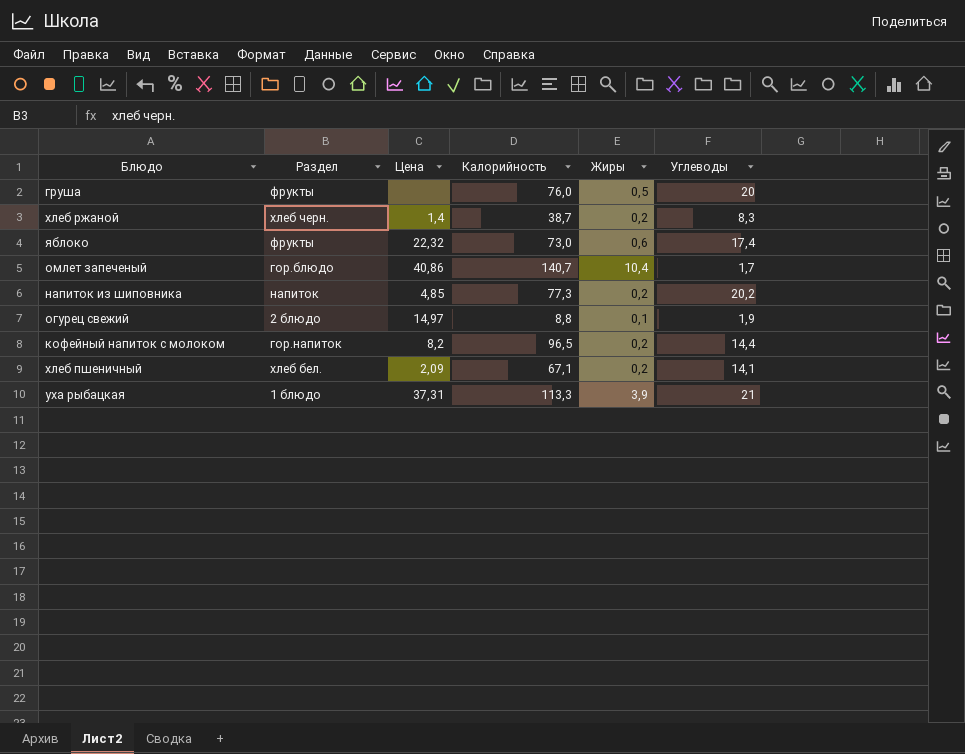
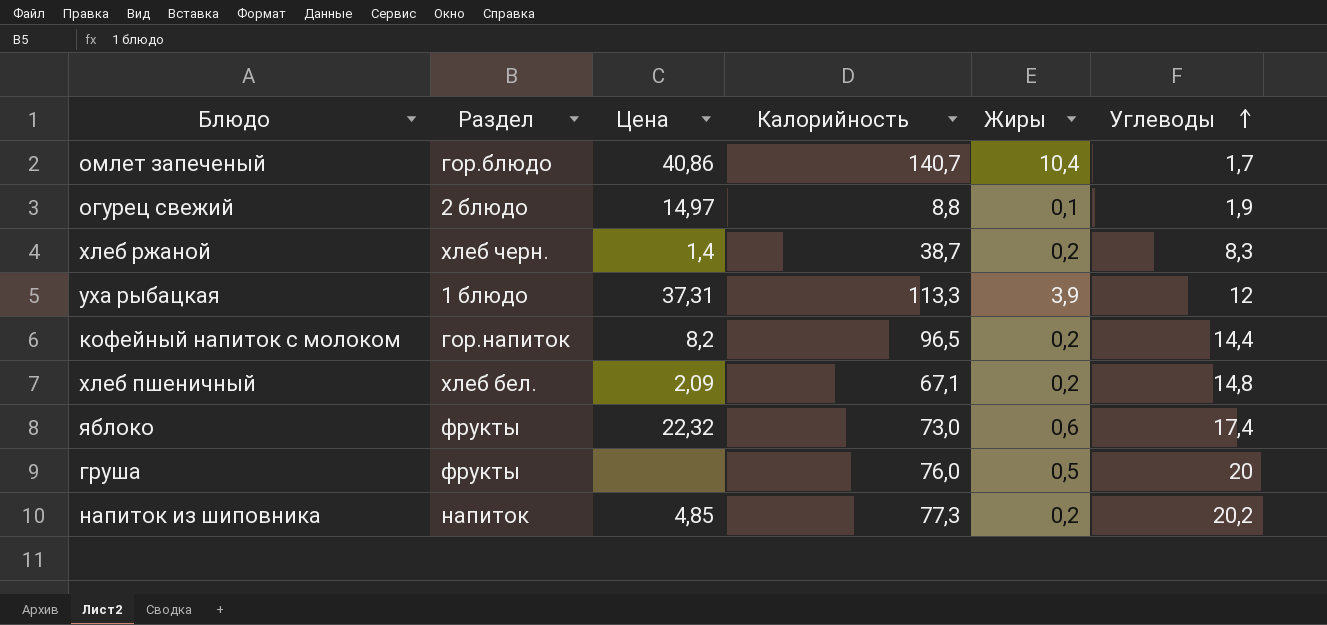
row order: none -> Углеводы ascending
уха рыбацкая | Углеводы: 21 -> 12
хлеб пшеничный | Углеводы: 14,1 -> 14,8

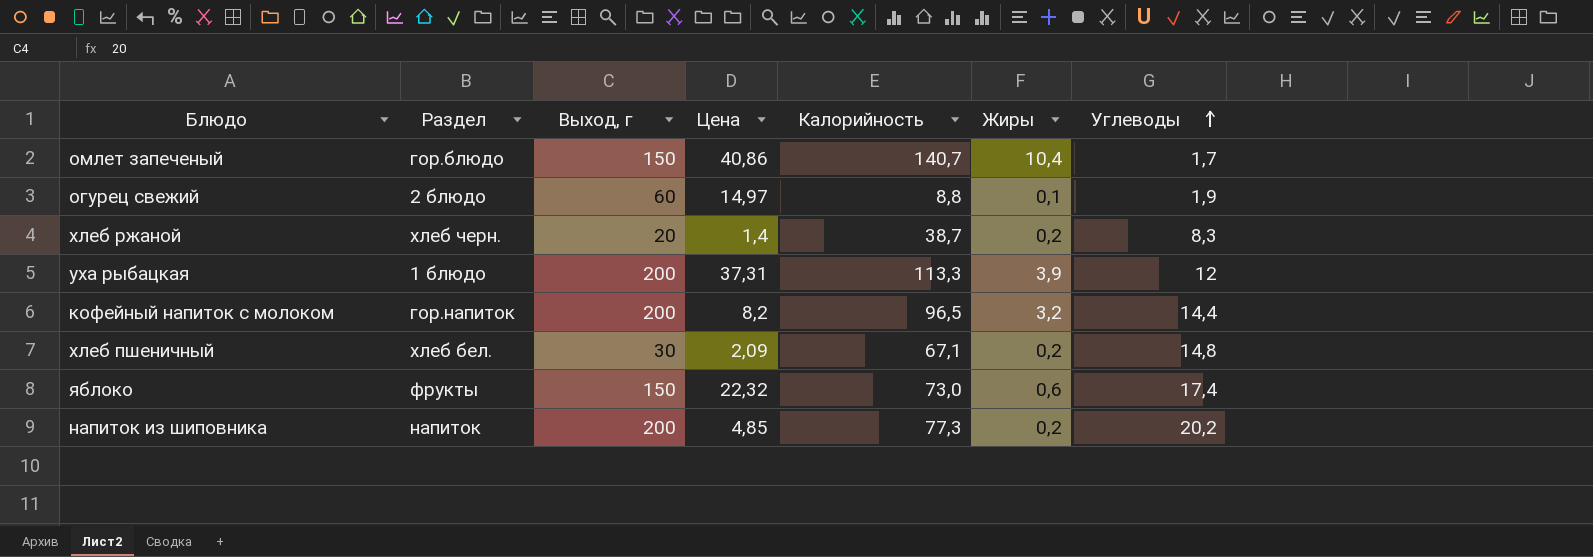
column Выход, г | position: none -> 3
row груша: фрукты | none | 76,0 | 0,5 | 20 -> none
кофейный напиток с молоком | Жиры: 0,2 -> 3,2

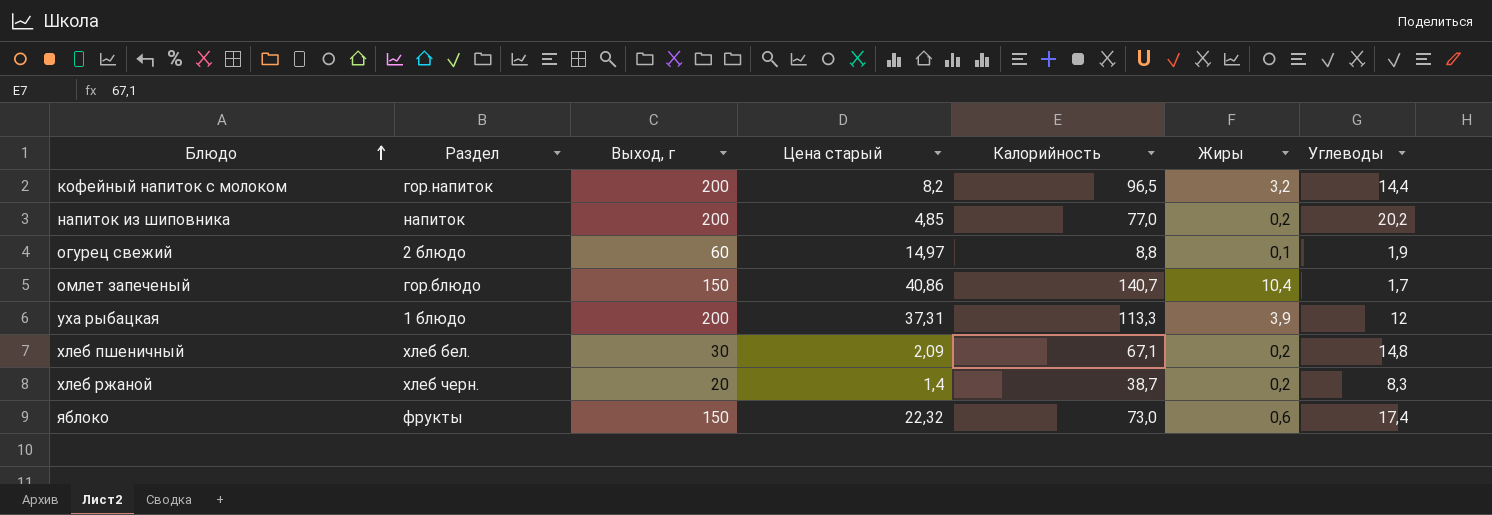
row order: Углеводы ascending -> Блюдо ascending
column name: Цена -> Цена старый
напиток из шиповника | Калорийность: 77,3 -> 77,0

